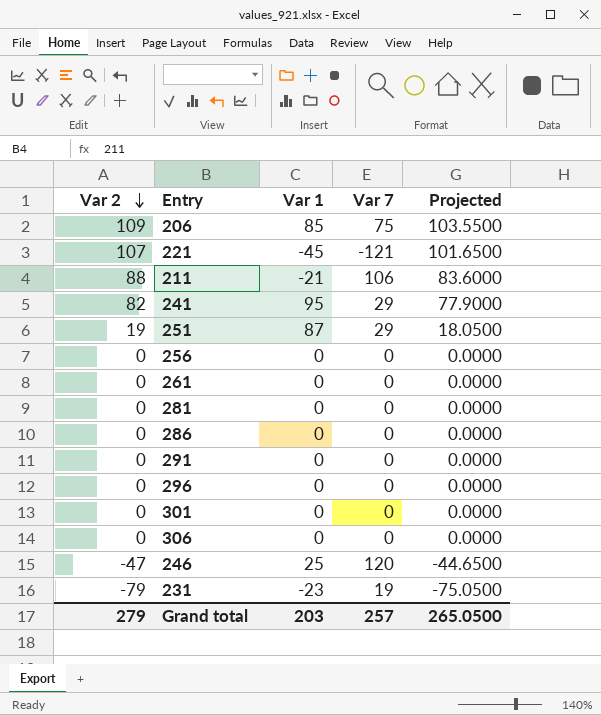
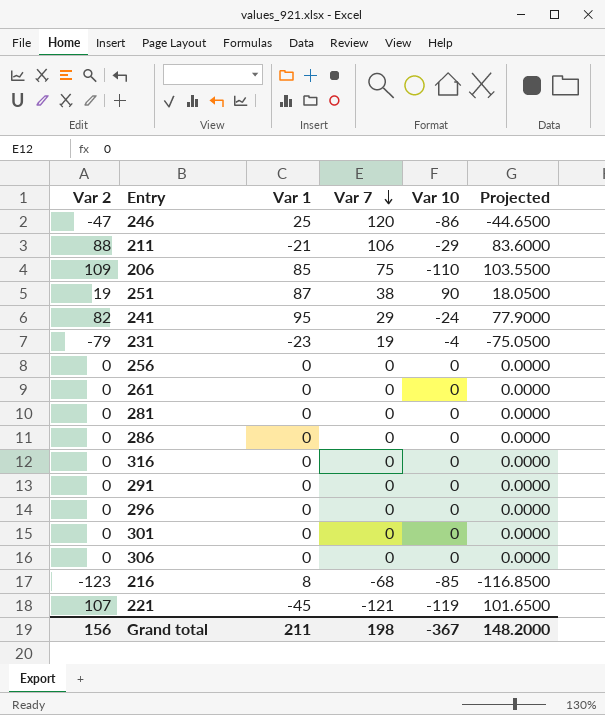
row order: Var 2 descending -> Var 7 descending
column Var 10 | position: none -> 5
251 | Var 7: 29 -> 38
row 316: none -> 0 | 0 | 0 | 0 | 0.0000
row 216: none -> -123 | 8 | -68 | -85 | -116.8500
Grand total | Var 2: 279 -> 156
Grand total | Var 1: 203 -> 211
Grand total | Var 7: 257 -> 198
Grand total | Projected: 265.0500 -> 148.2000

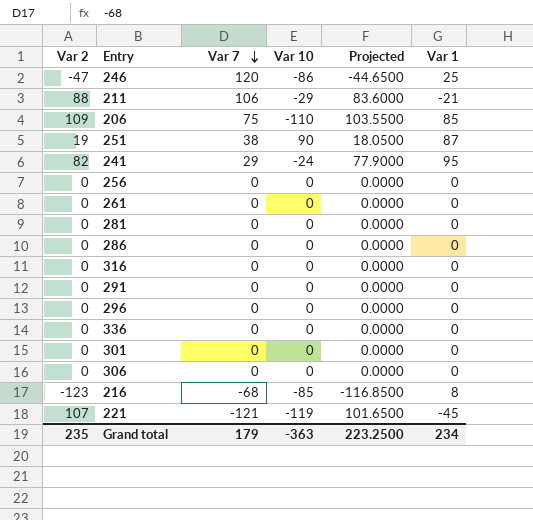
column Var 1 | position: 3 -> 6
row 231: -79 | -23 | 19 | -4 | -75.0500 -> none
row 336: none -> 0 | 0 | 0 | 0.0000 | 0
Grand total | Var 2: 156 -> 235
Grand total | Var 7: 198 -> 179
Grand total | Var 10: -367 -> -363
Grand total | Projected: 148.2000 -> 223.2500
Grand total | Var 1: 211 -> 234

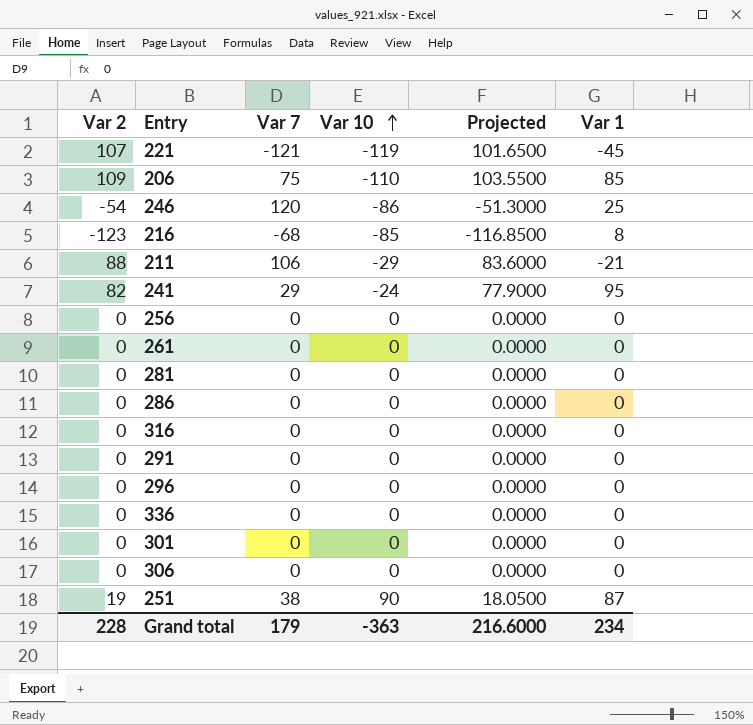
row order: Var 7 descending -> Var 10 ascending
246 | Var 2: -47 -> -54
246 | Projected: -44.6500 -> -51.3000
Grand total | Var 2: 235 -> 228
Grand total | Projected: 223.2500 -> 216.6000

